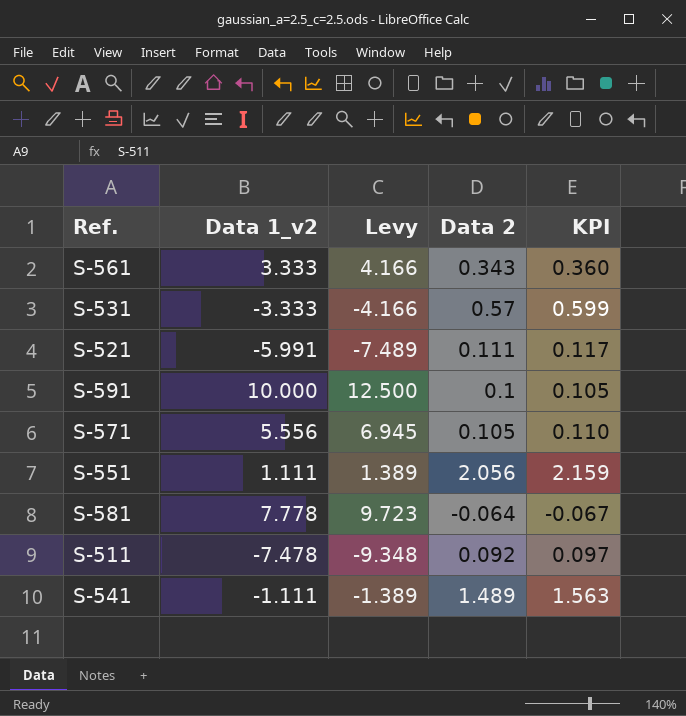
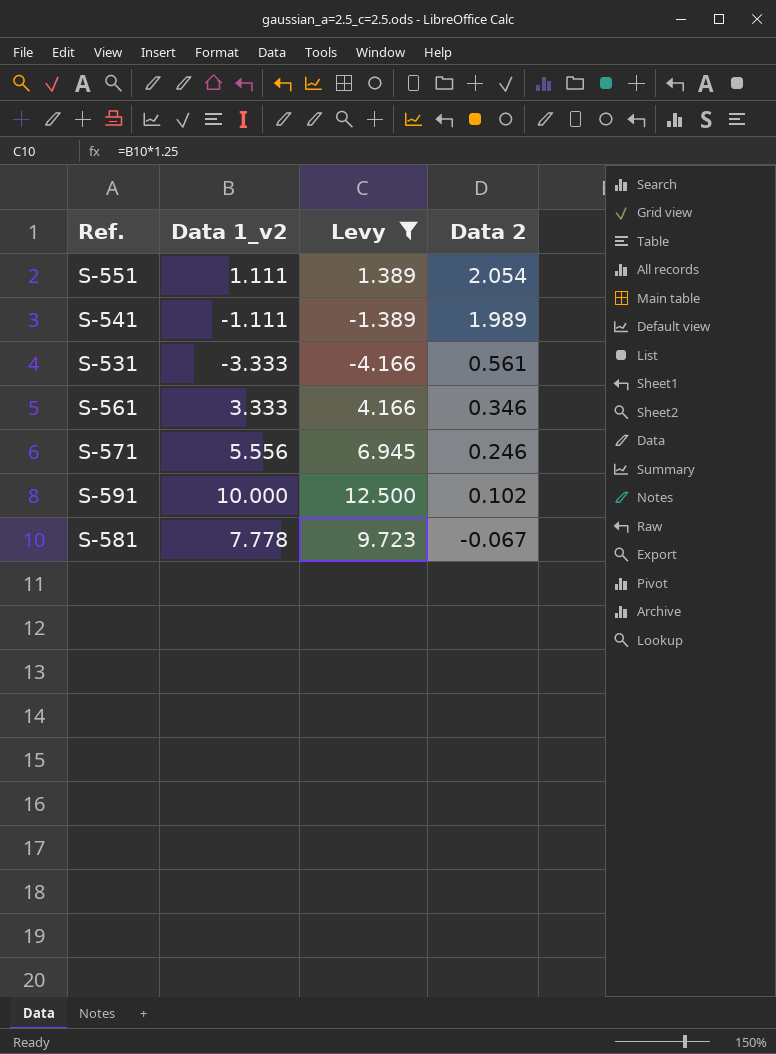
filter: none -> Levy >= -4.166
row order: none -> Data 2 descending
column KPI | formula: [Data 2] * 1.05 -> none
S-551 | Data 2: 2.056 -> 2.054
S-541 | Data 2: 1.489 -> 1.989
S-531 | Data 2: 0.57 -> 0.561
S-561 | Data 2: 0.343 -> 0.346
S-571 | Data 2: 0.105 -> 0.246
S-591 | Data 2: 0.1 -> 0.102
S-581 | Data 2: -0.064 -> -0.067

